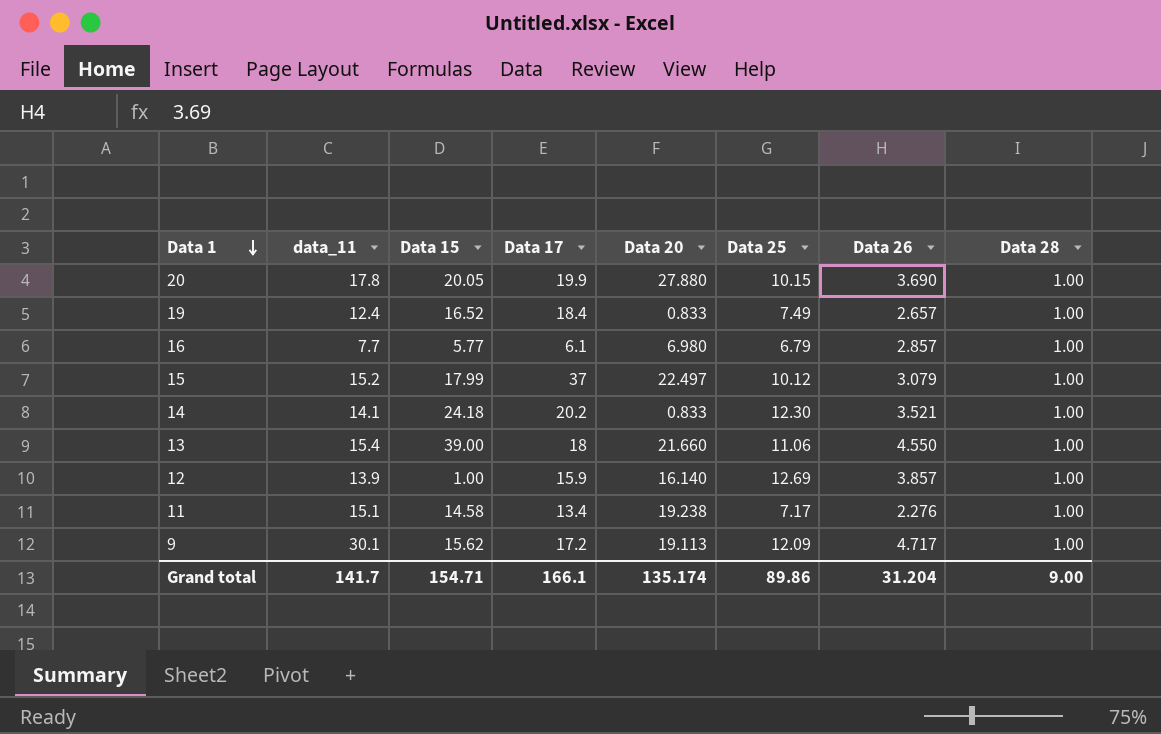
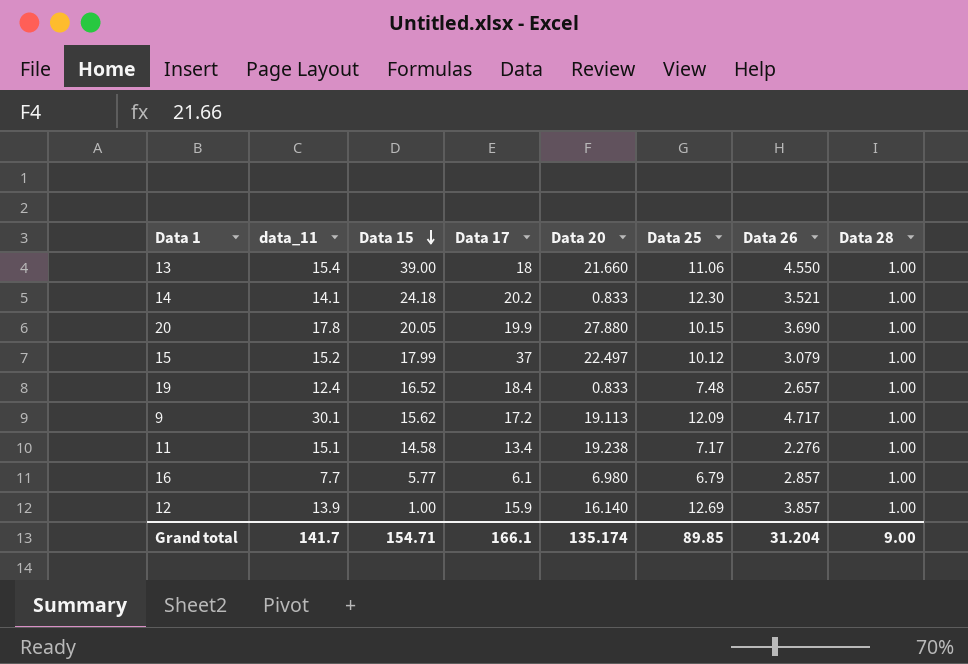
row order: Data 1 descending -> Data 15 descending
19 | Data 25: 7.49 -> 7.48
Grand total | Data 25: 89.86 -> 89.85

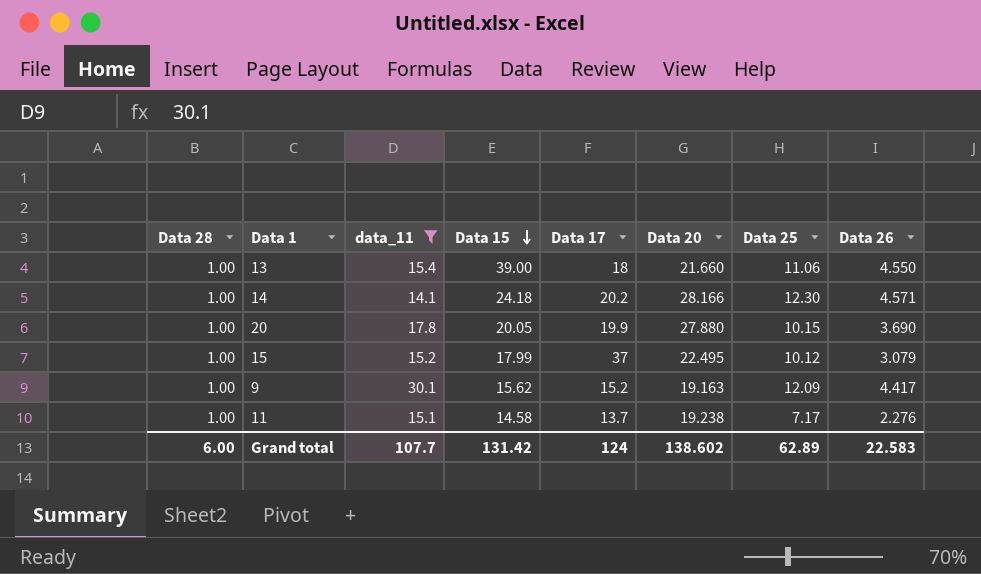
filter: none -> data_11 >= 14.1
column Data 28 | position: 8 -> 1
14 | Data 20: 0.833 -> 28.166
14 | Data 26: 3.521 -> 4.571
15 | Data 20: 22.497 -> 22.495
9 | Data 17: 17.2 -> 15.2
9 | Data 20: 19.113 -> 19.163
9 | Data 26: 4.717 -> 4.417
11 | Data 17: 13.4 -> 13.7
Grand total | Data 28: 9.00 -> 6.00
Grand total | data_11: 141.7 -> 107.7
Grand total | Data 15: 154.71 -> 131.42
Grand total | Data 17: 166.1 -> 124
Grand total | Data 20: 135.174 -> 138.602
Grand total | Data 25: 89.85 -> 62.89
Grand total | Data 26: 31.204 -> 22.583

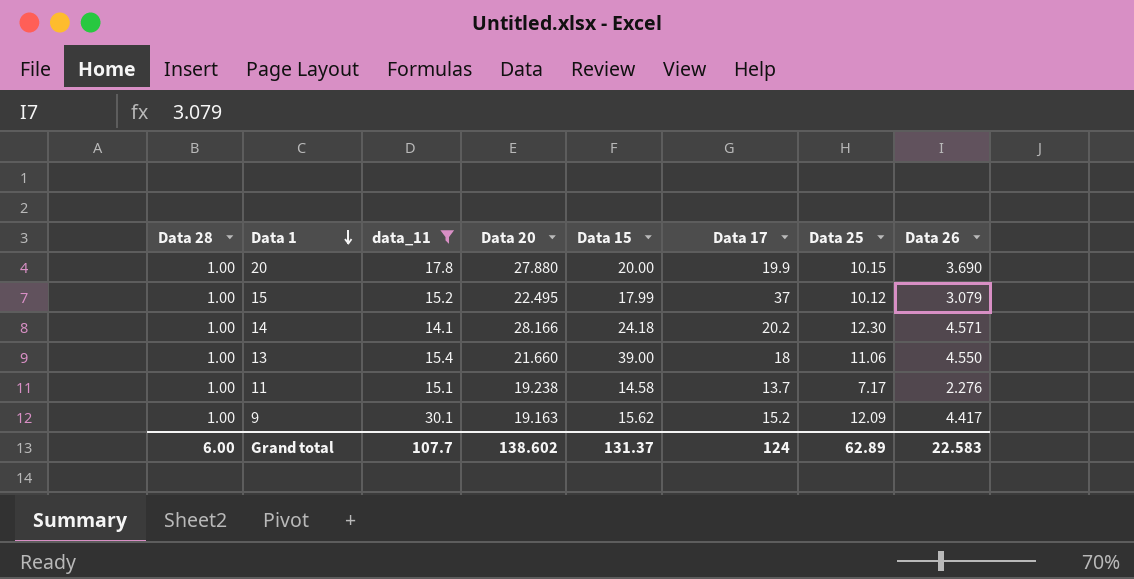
row order: Data 15 descending -> Data 1 descending
column Data 20 | position: 6 -> 4
20 | Data 15: 20.05 -> 20.00
Grand total | Data 15: 131.42 -> 131.37

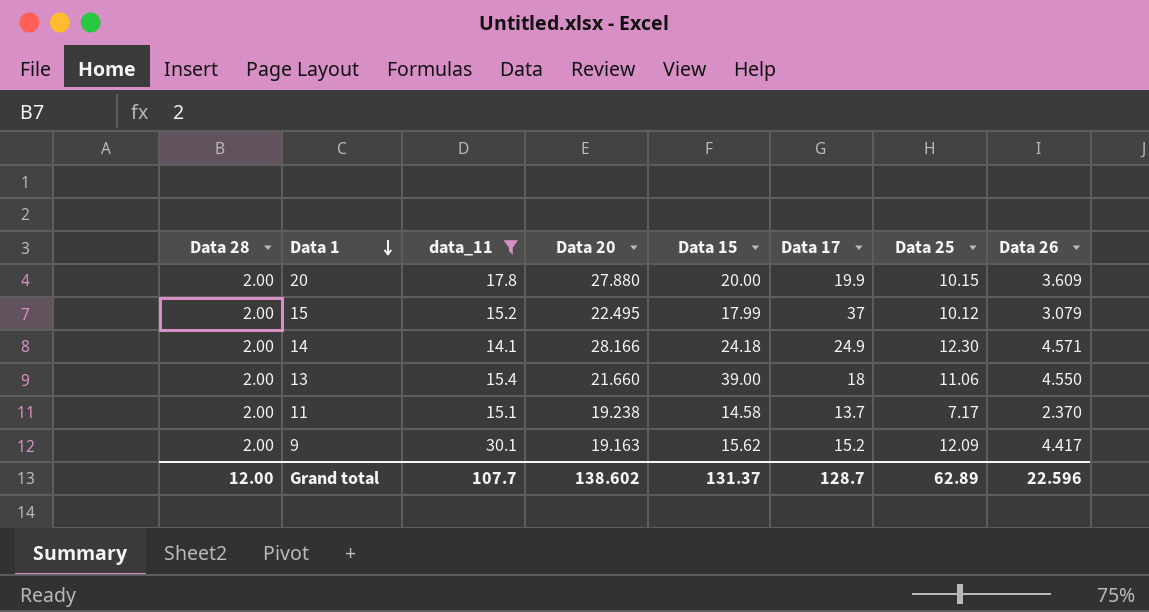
20 | Data 28: 1.00 -> 2.00
20 | Data 26: 3.690 -> 3.609
15 | Data 28: 1.00 -> 2.00
14 | Data 28: 1.00 -> 2.00
14 | Data 17: 20.2 -> 24.9
13 | Data 28: 1.00 -> 2.00
11 | Data 28: 1.00 -> 2.00
11 | Data 26: 2.276 -> 2.370
9 | Data 28: 1.00 -> 2.00
Grand total | Data 28: 6.00 -> 12.00
Grand total | Data 17: 124 -> 128.7
Grand total | Data 26: 22.583 -> 22.596

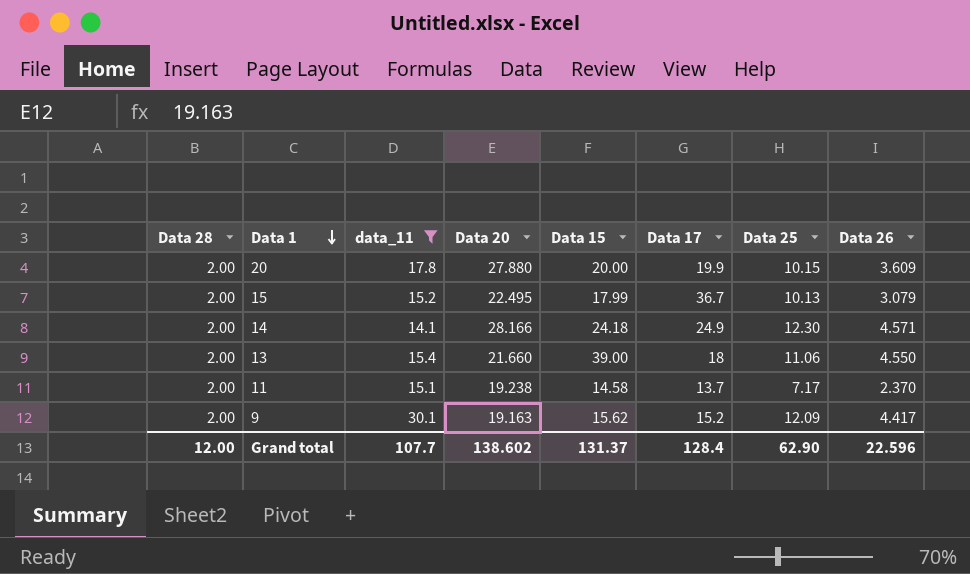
15 | Data 17: 37 -> 36.7
15 | Data 25: 10.12 -> 10.13
Grand total | Data 17: 128.7 -> 128.4
Grand total | Data 25: 62.89 -> 62.90

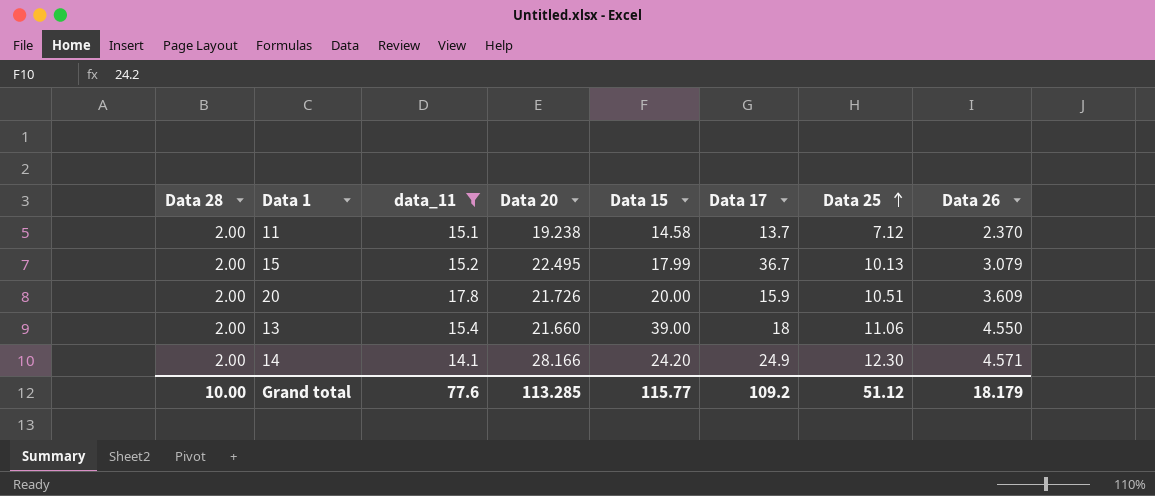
row order: Data 1 descending -> Data 25 ascending
row 9: 2.00 | 30.1 | 19.163 | 15.62 | 15.2 | 12.09 | 4.417 -> none
11 | Data 25: 7.17 -> 7.12
20 | Data 20: 27.880 -> 21.726
20 | Data 17: 19.9 -> 15.9
20 | Data 25: 10.15 -> 10.51
14 | Data 15: 24.18 -> 24.20
Grand total | Data 28: 12.00 -> 10.00
Grand total | data_11: 107.7 -> 77.6
Grand total | Data 20: 138.602 -> 113.285
Grand total | Data 15: 131.37 -> 115.77
Grand total | Data 17: 128.4 -> 109.2
Grand total | Data 25: 62.90 -> 51.12
Grand total | Data 26: 22.596 -> 18.179

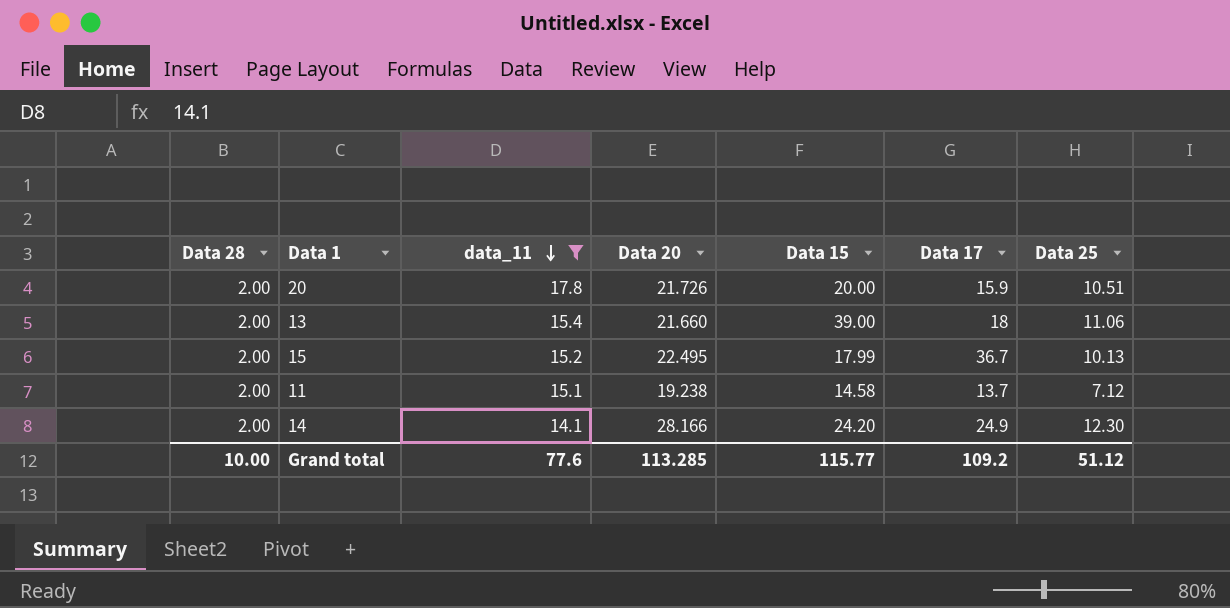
row order: Data 25 ascending -> data_11 descending
column Data 26 | position: 8 -> none

